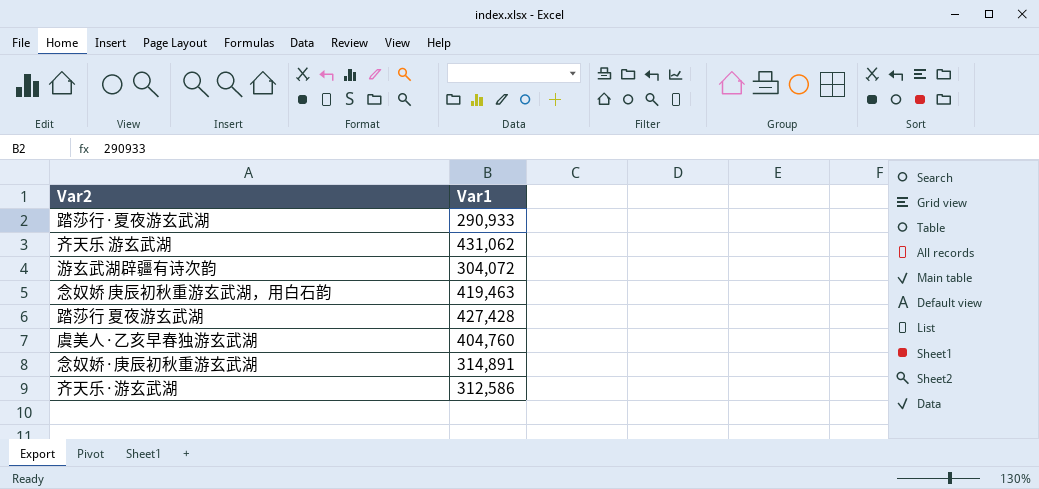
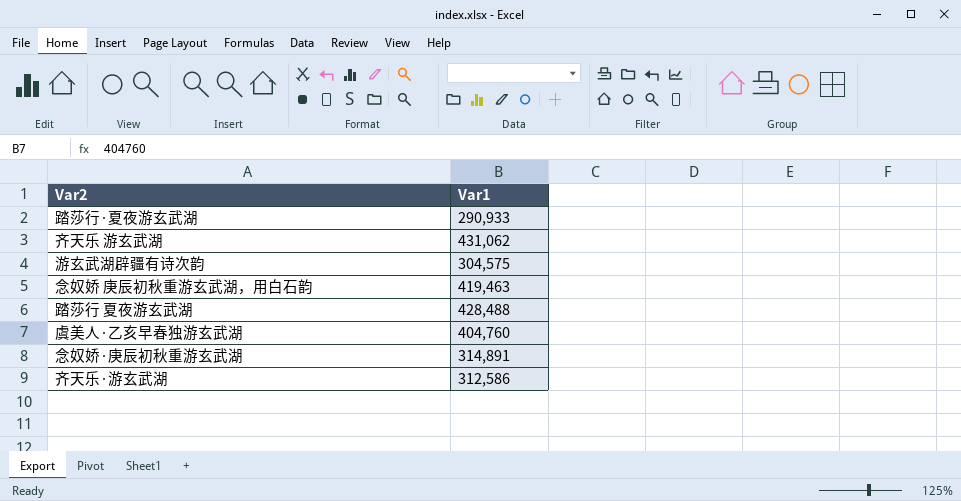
游玄武湖辟疆有诗次韵 | Var1: 304,072 -> 304,575
踏莎行 夏夜游玄武湖 | Var1: 427,428 -> 428,488

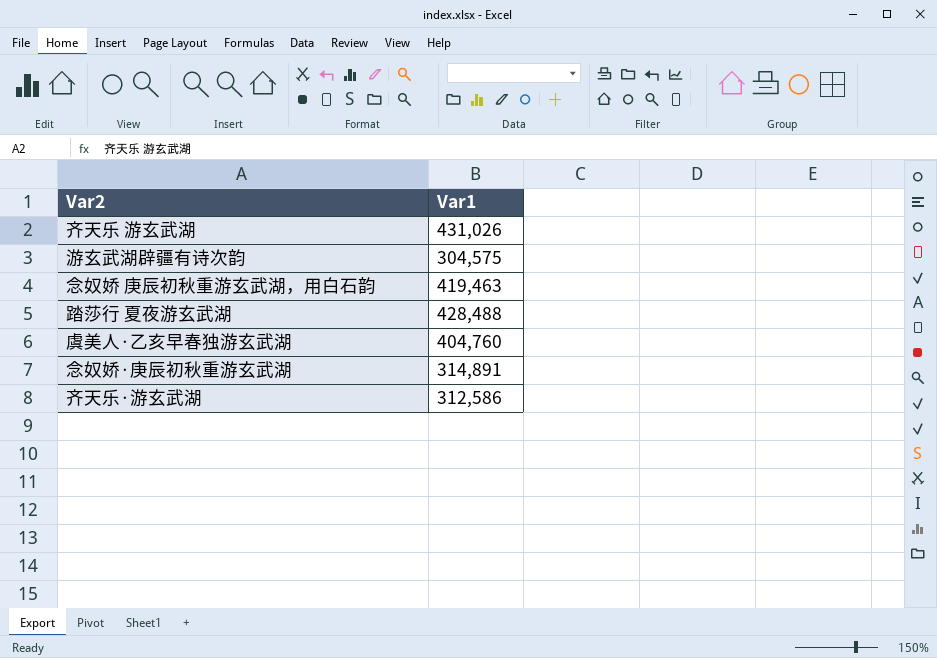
row 踏莎行·夏夜游玄武湖: 290,933 -> none
齐天乐 游玄武湖 | Var1: 431,062 -> 431,026

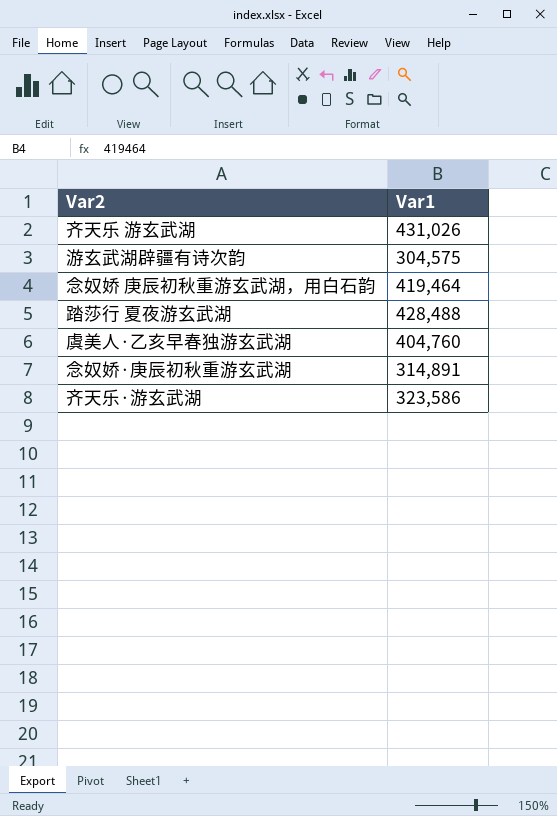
念奴娇 庚辰初秋重游玄武湖，用白石韵 | Var1: 419,463 -> 419,464
齐天乐·游玄武湖 | Var1: 312,586 -> 323,586

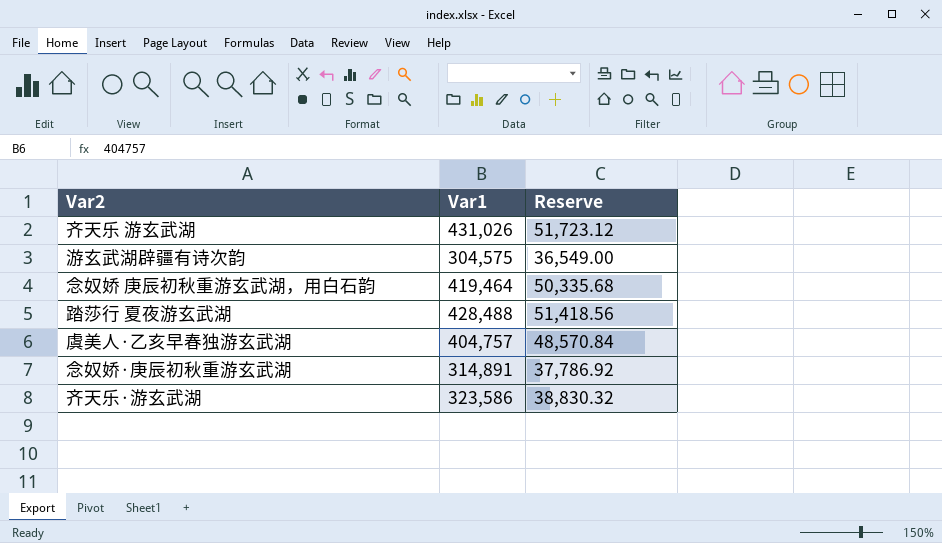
column Reserve | formula: none -> [Var1] * 0.12
虞美人·乙亥早春独游玄武湖 | Var1: 404,760 -> 404,757

